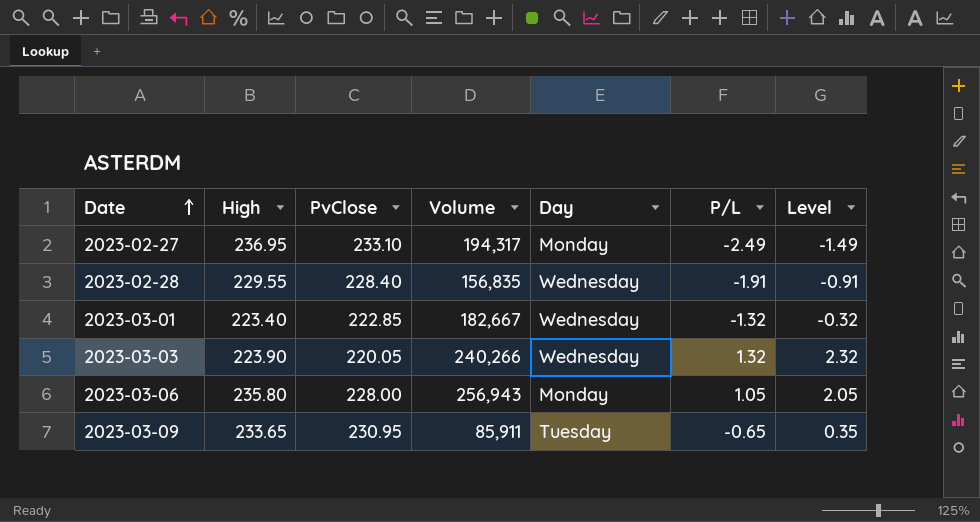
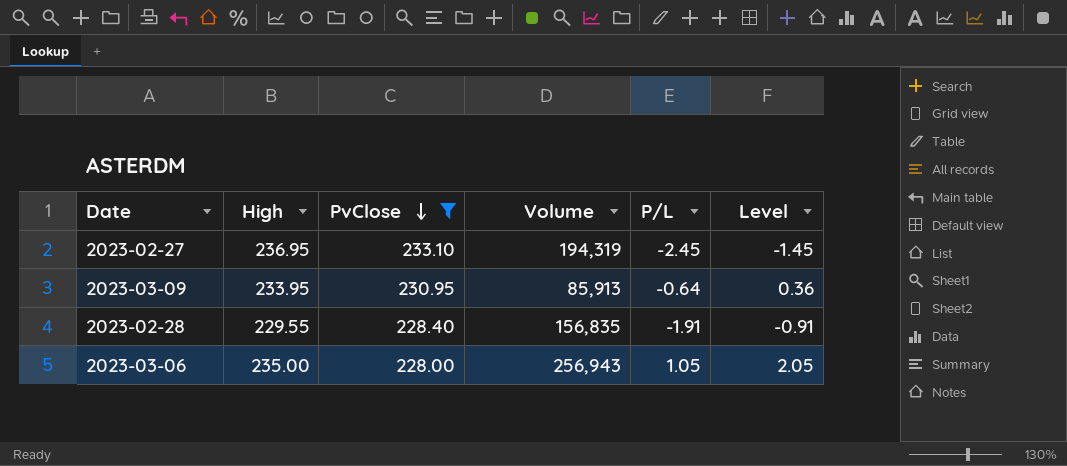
filter: none -> PvClose >= 228.00
row order: Date ascending -> PvClose descending
column Day | position: 5 -> none
2023-02-27 | Volume: 194,317 -> 194,319
2023-02-27 | P/L: -2.49 -> -2.45
2023-02-27 | Level: -1.49 -> -1.45
2023-03-09 | High: 233.65 -> 233.95
2023-03-09 | Volume: 85,911 -> 85,913
2023-03-09 | P/L: -0.65 -> -0.64
2023-03-09 | Level: 0.35 -> 0.36
2023-03-06 | High: 235.80 -> 235.00

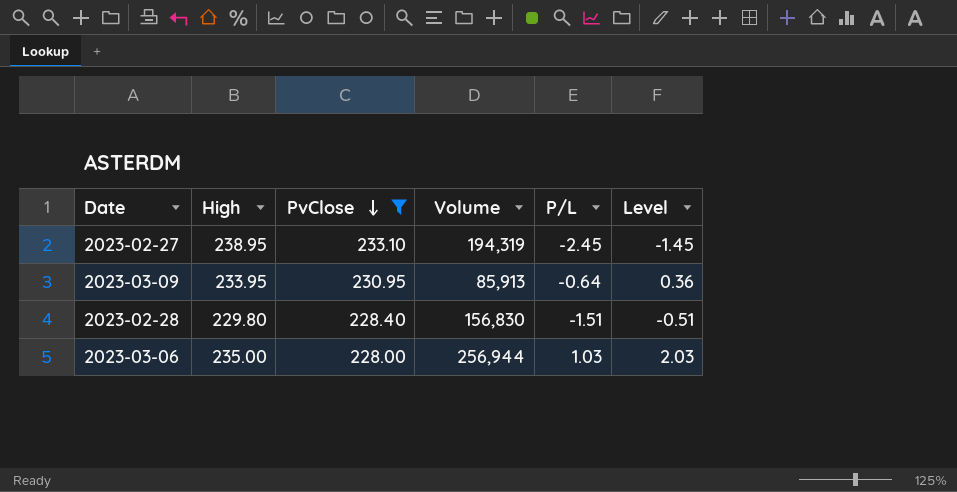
2023-02-27 | High: 236.95 -> 238.95
2023-02-28 | High: 229.55 -> 229.80
2023-02-28 | Volume: 156,835 -> 156,830
2023-02-28 | P/L: -1.91 -> -1.51
2023-02-28 | Level: -0.91 -> -0.51
2023-03-06 | Volume: 256,943 -> 256,944
2023-03-06 | P/L: 1.05 -> 1.03
2023-03-06 | Level: 2.05 -> 2.03

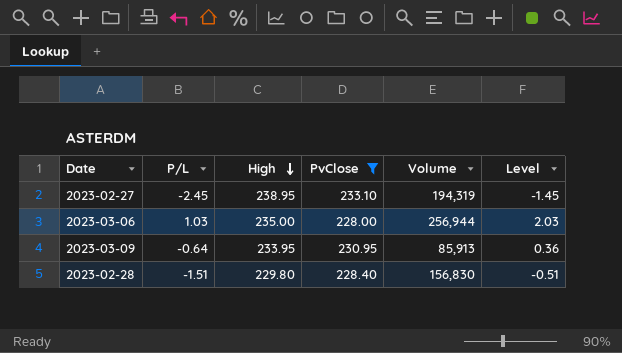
row order: PvClose descending -> High descending
column P/L | position: 5 -> 2

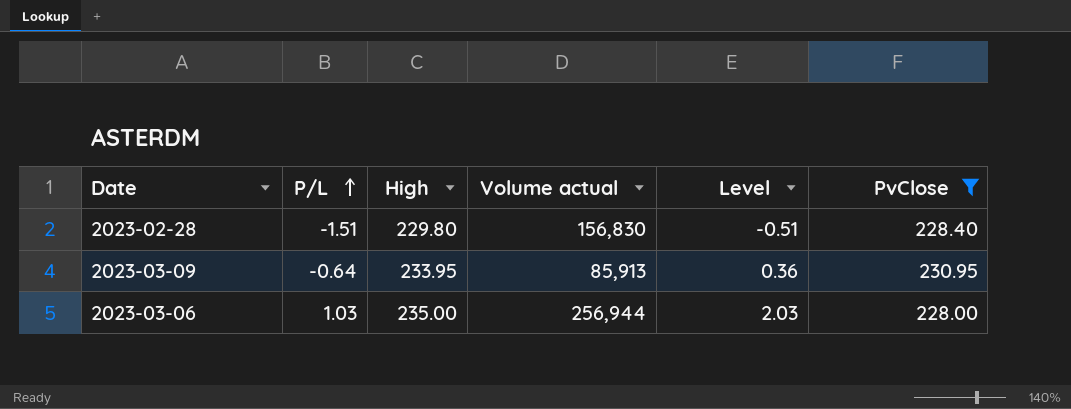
row order: High descending -> P/L ascending
column name: Volume -> Volume actual
column PvClose | position: 4 -> 6
row 2023-02-27: -2.45 | 238.95 | 233.10 | 194,319 | -1.45 -> none

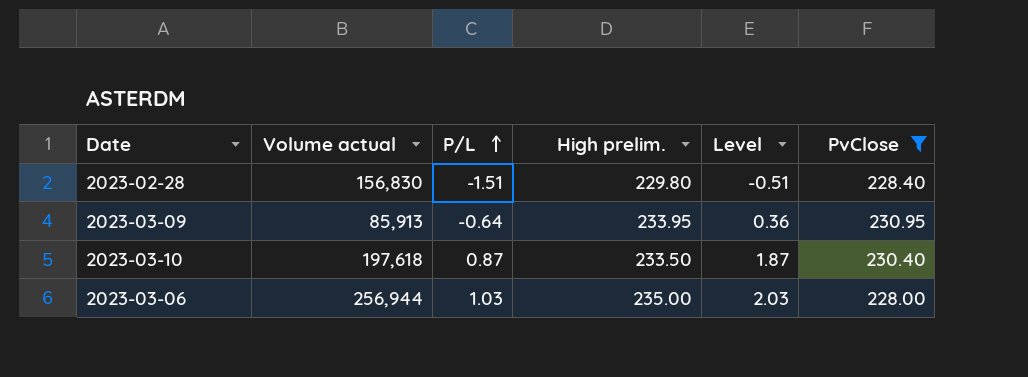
column Volume actual | position: 4 -> 2
column name: High -> High prelim.
row 2023-03-10: none -> 197,618 | 0.87 | 233.50 | 1.87 | 230.40

